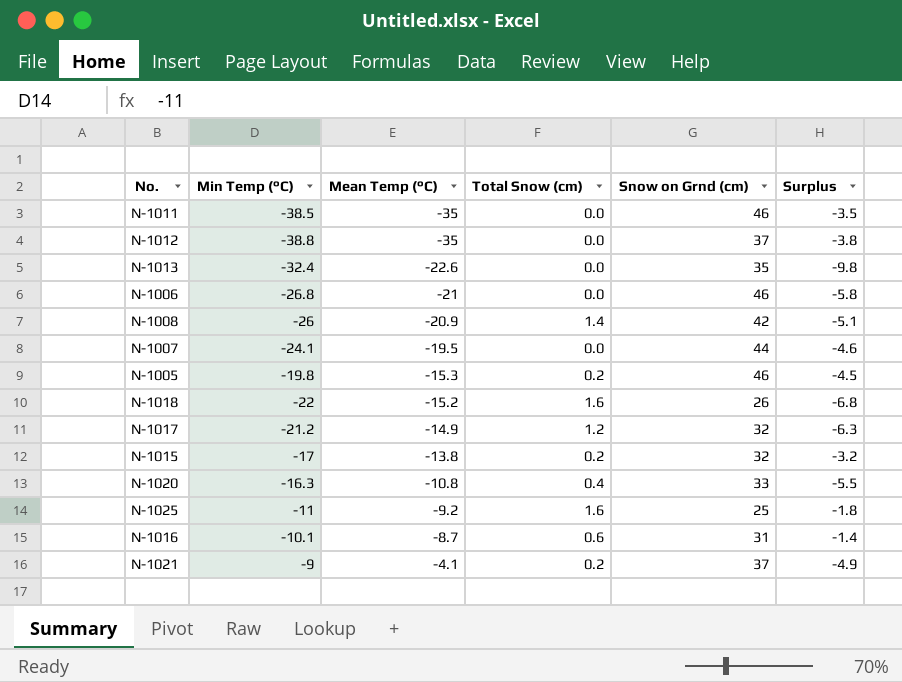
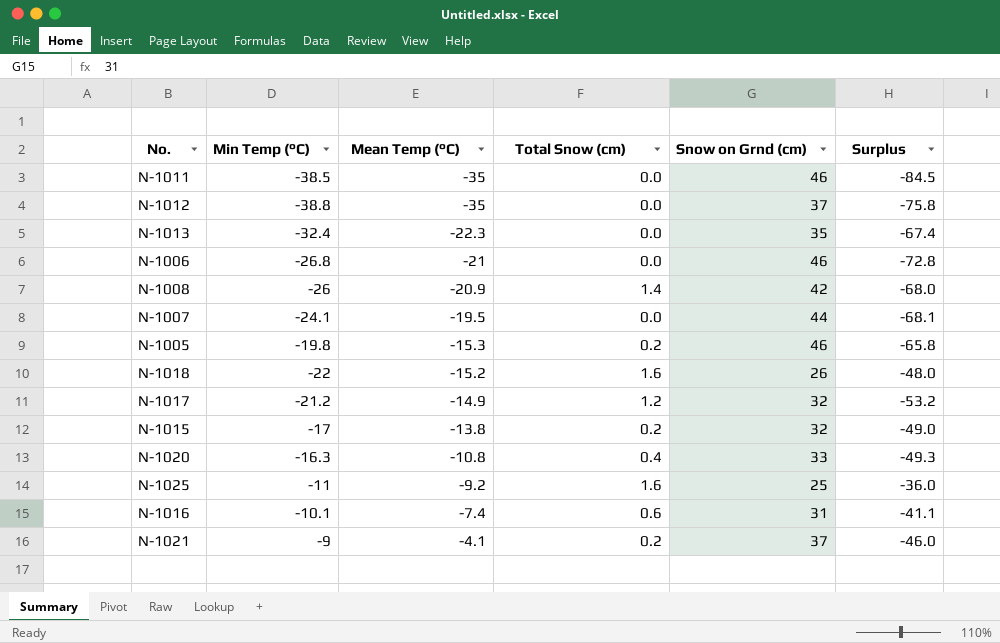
column Surplus | formula: [Min Temp (°C)] - [Mean Temp (°C)] -> [Min Temp (°C)] - [Snow on Grnd (cm)]
N-1013 | Mean Temp (°C): -22.6 -> -22.3
N-1016 | Mean Temp (°C): -8.7 -> -7.4

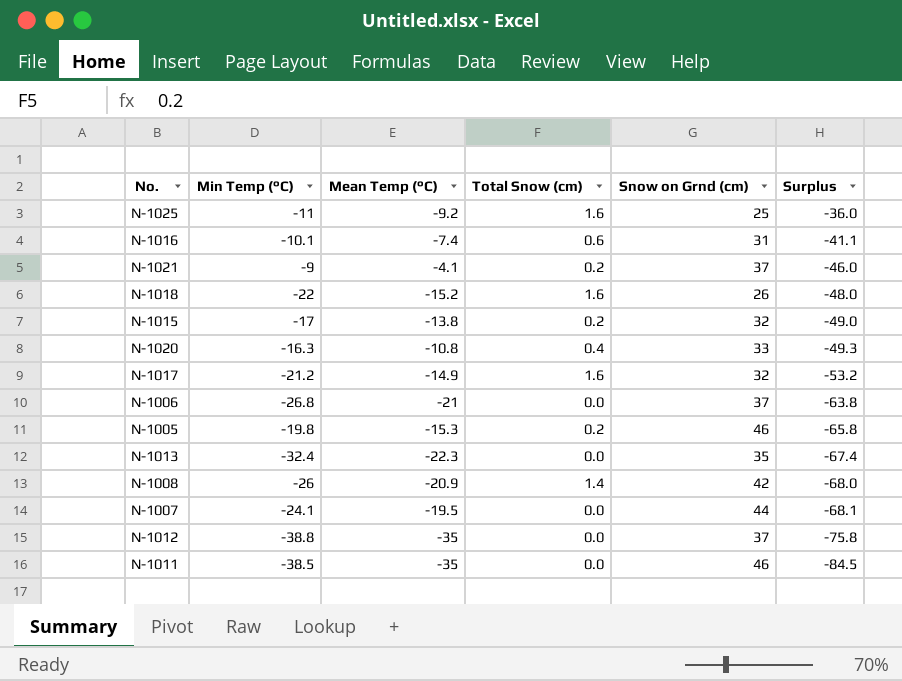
row order: Mean Temp (°C) ascending -> Surplus descending
N-1017 | Total Snow (cm): 1.2 -> 1.6
N-1006 | Snow on Grnd (cm): 46 -> 37
N-1006 | Surplus: -72.8 -> -63.8

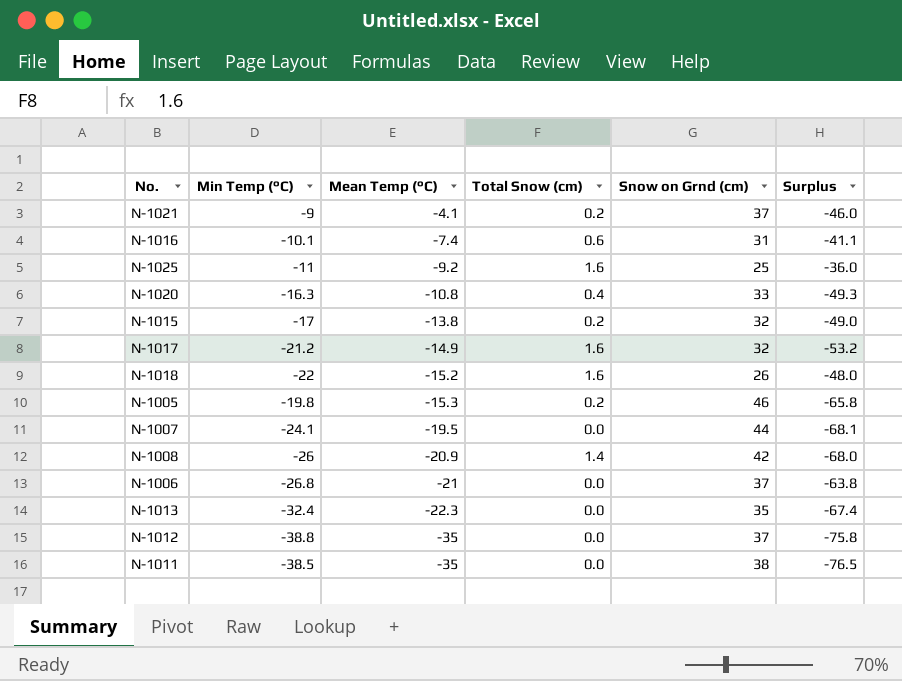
row order: Surplus descending -> Mean Temp (°C) descending
N-1011 | Snow on Grnd (cm): 46 -> 38
N-1011 | Surplus: -84.5 -> -76.5

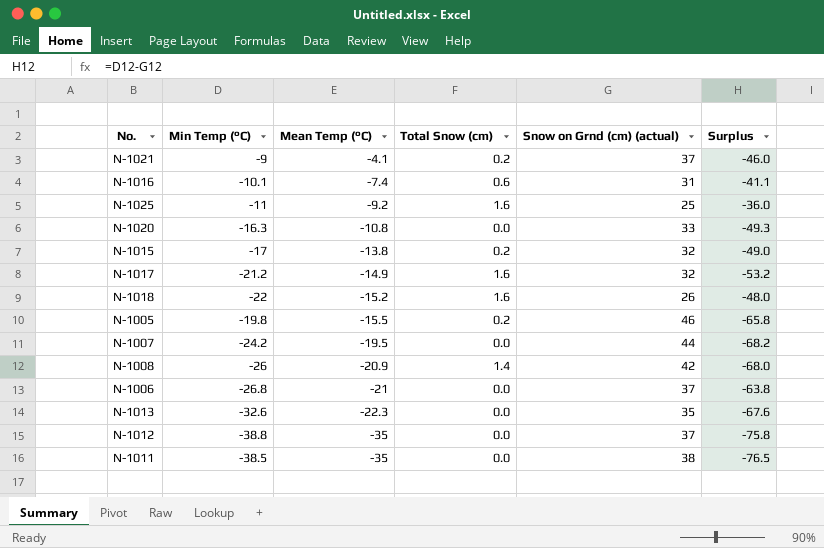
column name: Snow on Grnd (cm) -> Snow on Grnd (cm) (actual)
N-1020 | Total Snow (cm): 0.4 -> 0.0
N-1005 | Mean Temp (°C): -15.3 -> -15.5
N-1007 | Min Temp (°C): -24.1 -> -24.2
N-1007 | Surplus: -68.1 -> -68.2
N-1013 | Min Temp (°C): -32.4 -> -32.6
N-1013 | Surplus: -67.4 -> -67.6

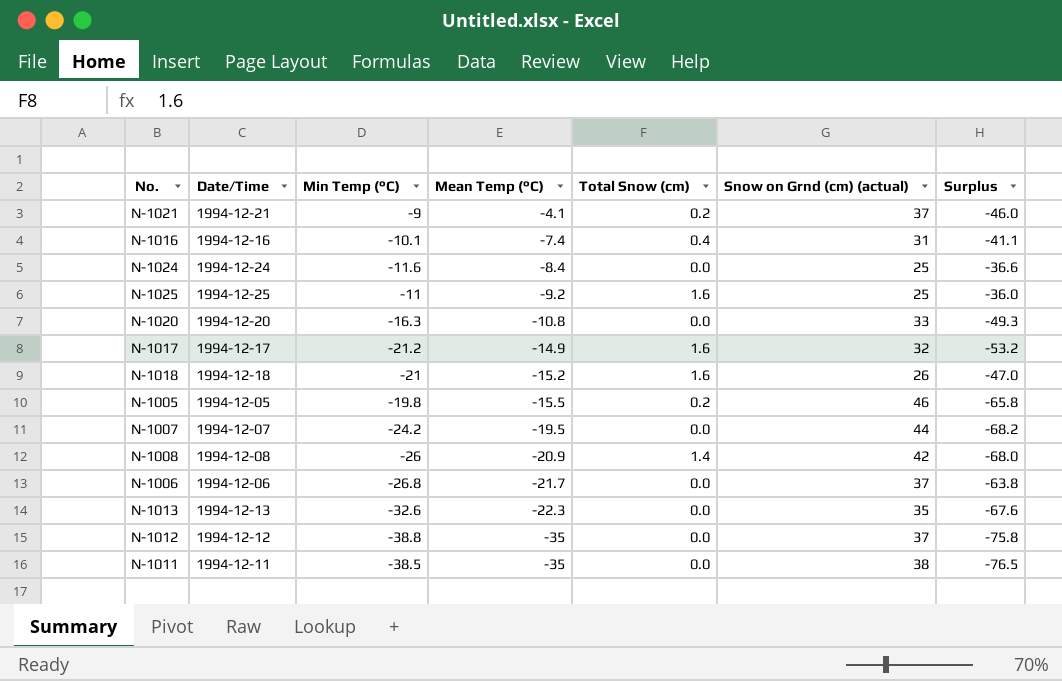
column Date/Time | position: none -> 2
row N-1015: -17 | -13.8 | 0.2 | 32 | -49.0 -> none
N-1016 | Total Snow (cm): 0.6 -> 0.4
row N-1024: none -> 1994-12-24 | -11.6 | -8.4 | 0.0 | 25 | -36.6
N-1018 | Min Temp (°C): -22 -> -21
N-1018 | Surplus: -48.0 -> -47.0
N-1006 | Mean Temp (°C): -21 -> -21.7

